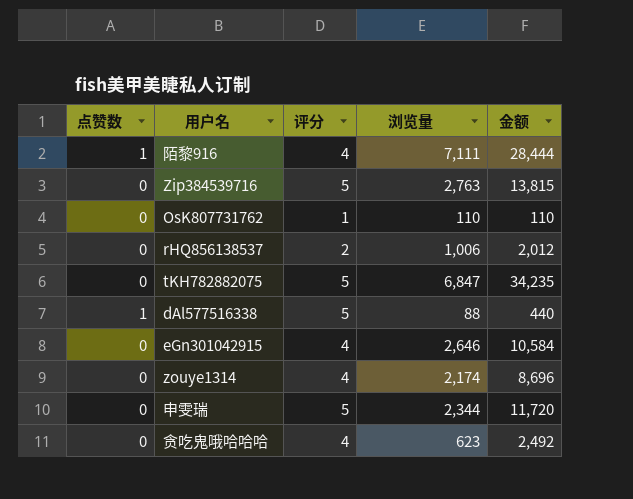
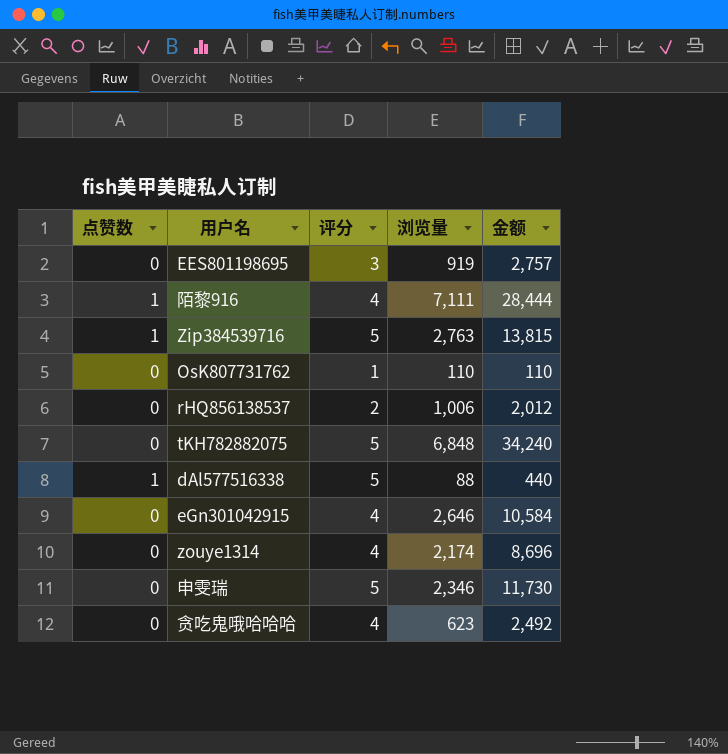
row EES801198695: none -> 0 | 3 | 919 | 2,757
Zip384539716 | 点赞数: 0 -> 1
tKH782882075 | 浏览量: 6,847 -> 6,848
tKH782882075 | 金额: 34,235 -> 34,240
申雯瑞 | 浏览量: 2,344 -> 2,346
申雯瑞 | 金额: 11,720 -> 11,730

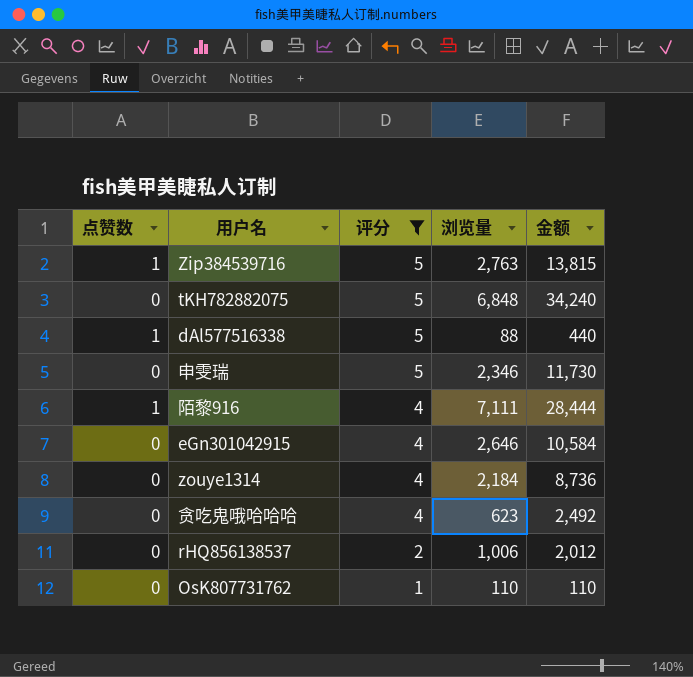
filter: none -> 评分 != 3
row order: none -> 评分 descending
zouye1314 | 浏览量: 2,174 -> 2,184
zouye1314 | 金额: 8,696 -> 8,736

